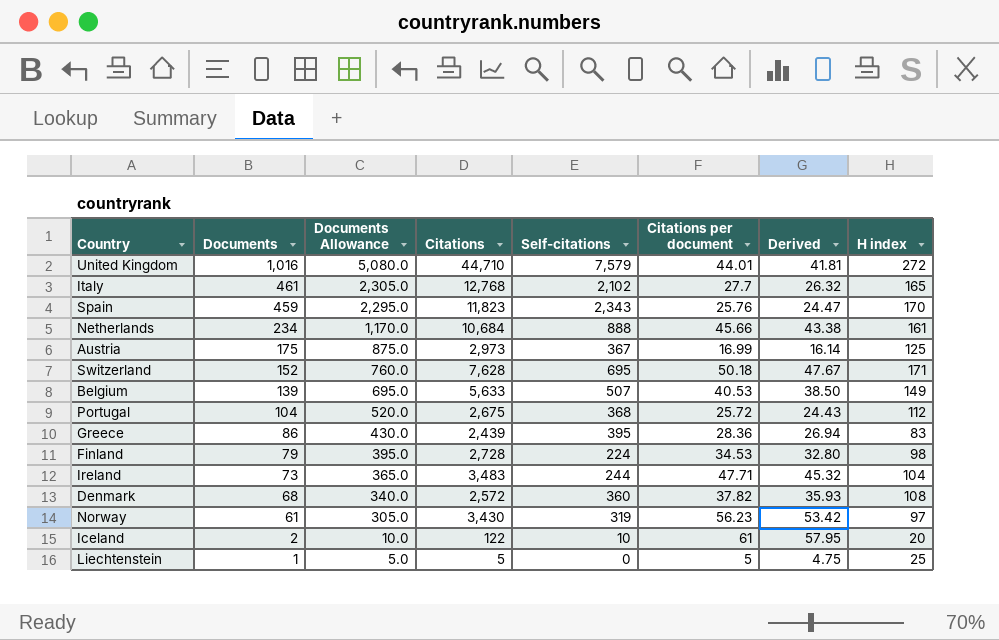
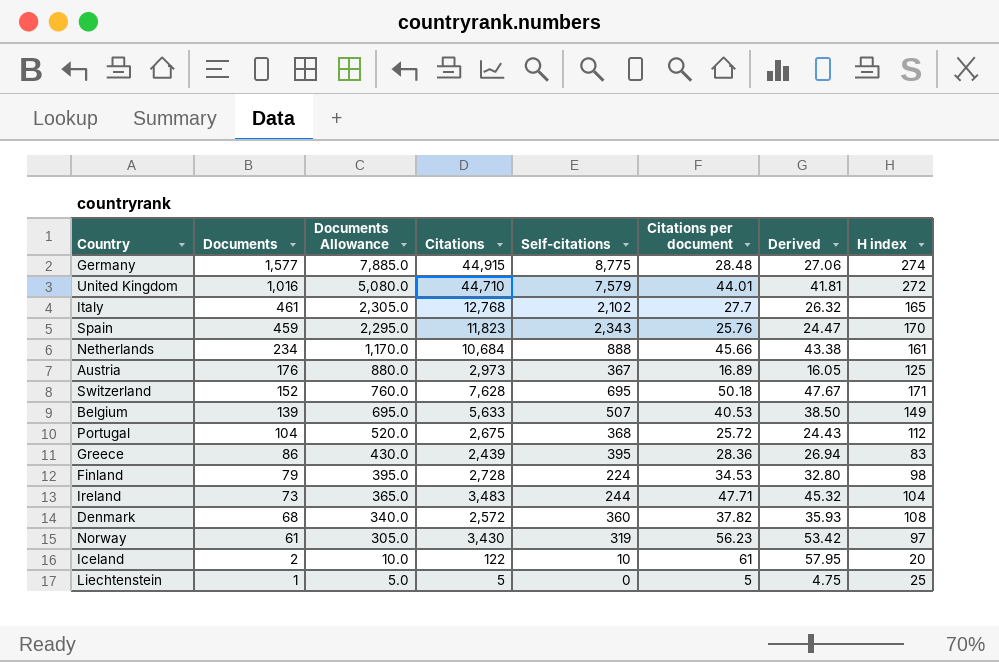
row Germany: none -> 1,577 | 7,885.0 | 44,915 | 8,775 | 28.48 | 27.06 | 274
Austria | Documents: 175 -> 176
Austria | Documents Allowance: 875.0 -> 880.0
Austria | Citations per document: 16.99 -> 16.89
Austria | Derived: 16.14 -> 16.05

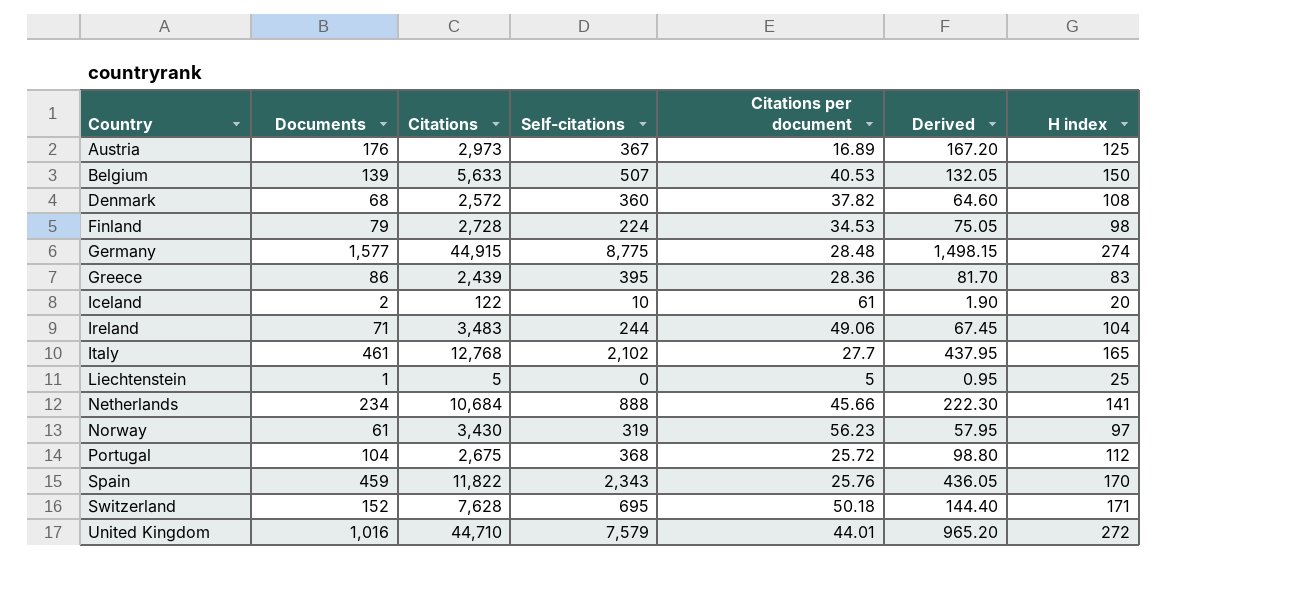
row order: Documents descending -> Country ascending
column Documents Allowance | formula: [Documents] * 5 -> none
column Derived | formula: [Citations per document] * 0.95 -> [Documents] * 0.95
Belgium | H index: 149 -> 150
Ireland | Documents: 73 -> 71
Ireland | Citations per document: 47.71 -> 49.06
Netherlands | H index: 161 -> 141
Spain | Citations: 11,823 -> 11,822

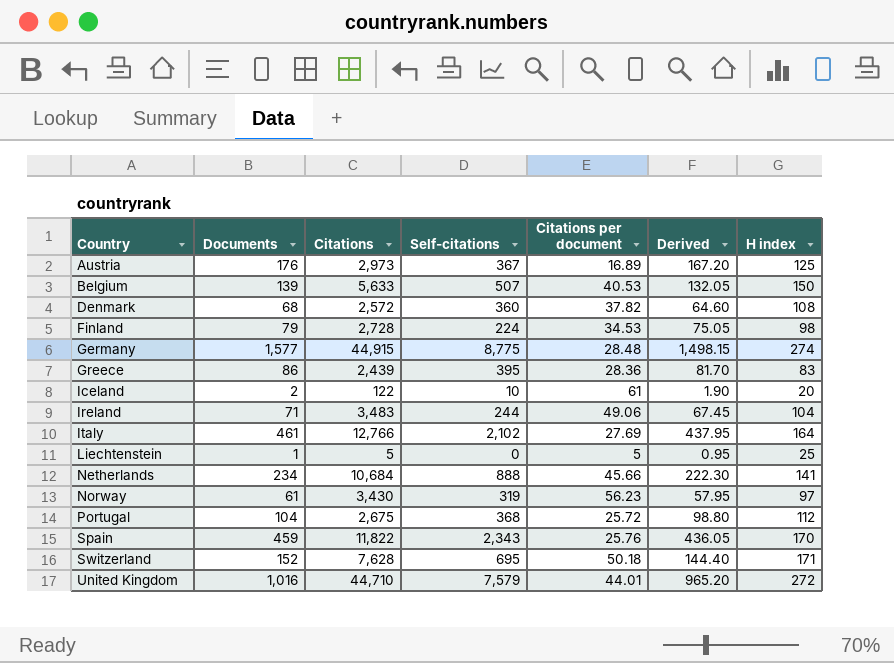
Italy | Citations: 12,768 -> 12,766
Italy | Citations per document: 27.7 -> 27.69
Italy | H index: 165 -> 164

